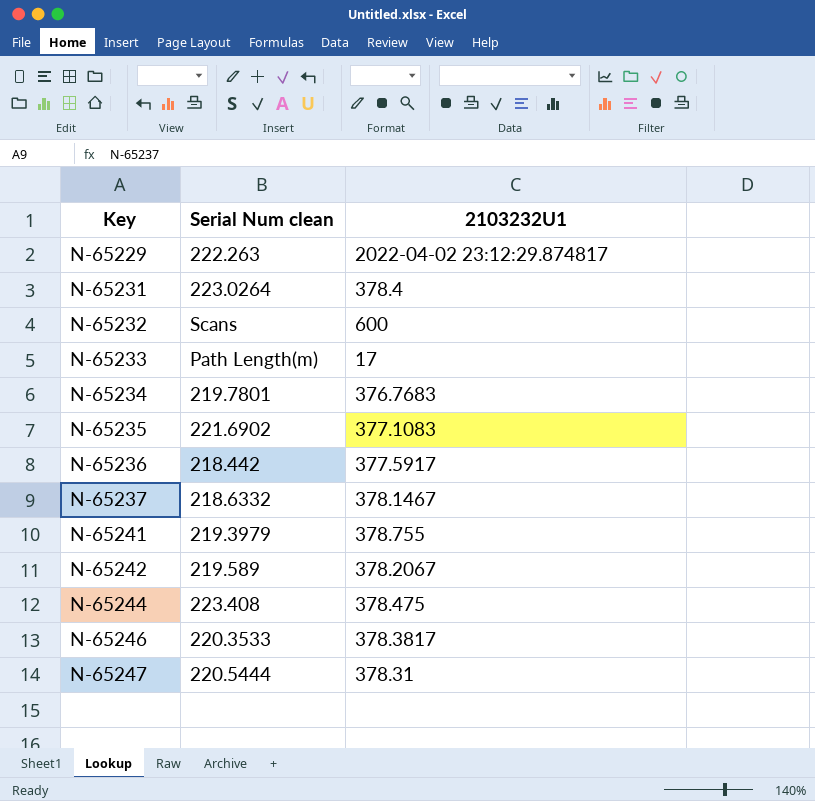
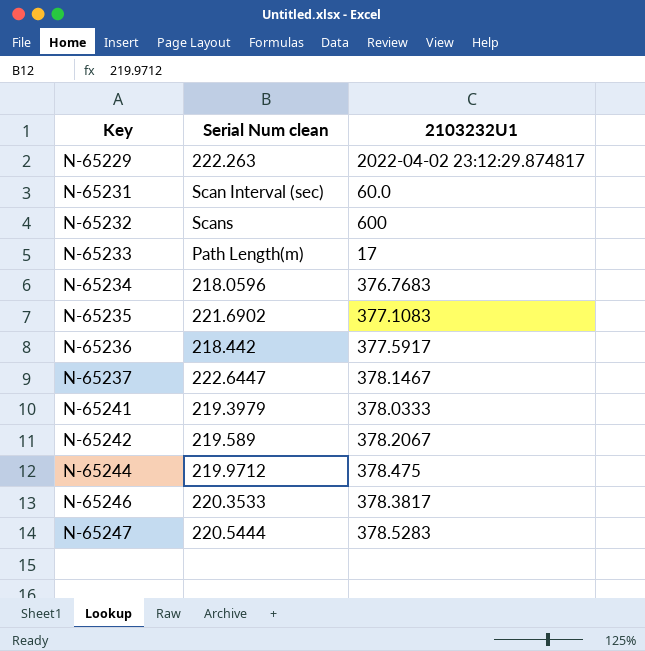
N-65231 | Serial Num clean: 223.0264 -> Scan Interval (sec)
N-65231 | 2103232U1: 378.4 -> 60.0
N-65234 | Serial Num clean: 219.7801 -> 218.0596
N-65237 | Serial Num clean: 218.6332 -> 222.6447
N-65241 | 2103232U1: 378.755 -> 378.0333
N-65244 | Serial Num clean: 223.408 -> 219.9712
N-65247 | 2103232U1: 378.31 -> 378.5283

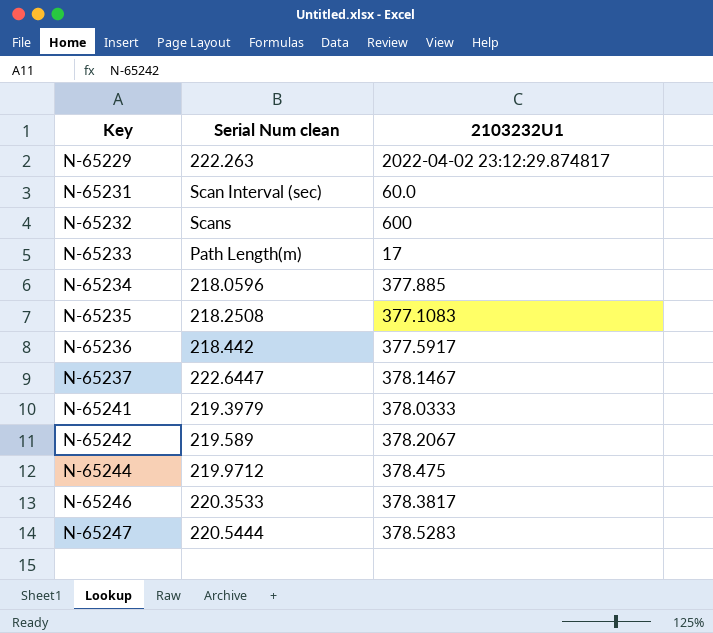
N-65234 | 2103232U1: 376.7683 -> 377.885
N-65235 | Serial Num clean: 221.6902 -> 218.2508

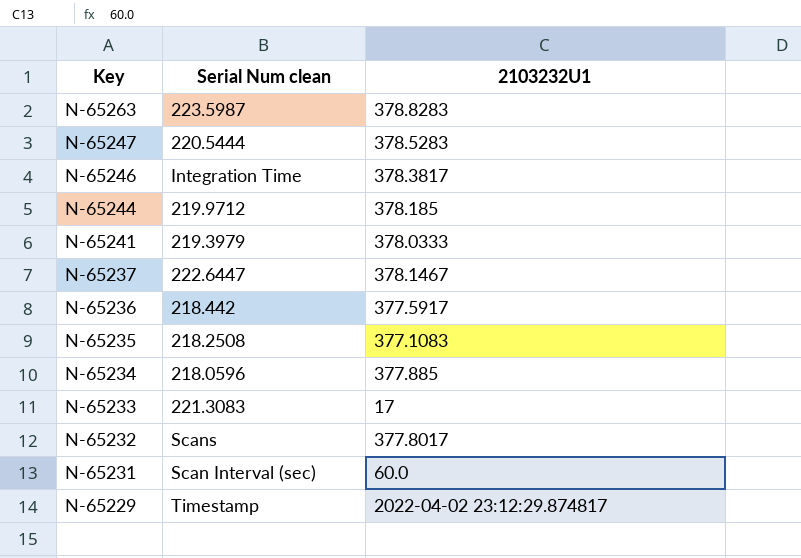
row order: Key ascending -> Key descending
row N-65242: 219.589 | 378.2067 -> none
row N-65263: none -> 223.5987 | 378.8283
N-65246 | Serial Num clean: 220.3533 -> Integration Time
N-65244 | 2103232U1: 378.475 -> 378.185
N-65233 | Serial Num clean: Path Length(m) -> 221.3083
N-65232 | 2103232U1: 600 -> 377.8017
N-65229 | Serial Num clean: 222.263 -> Timestamp

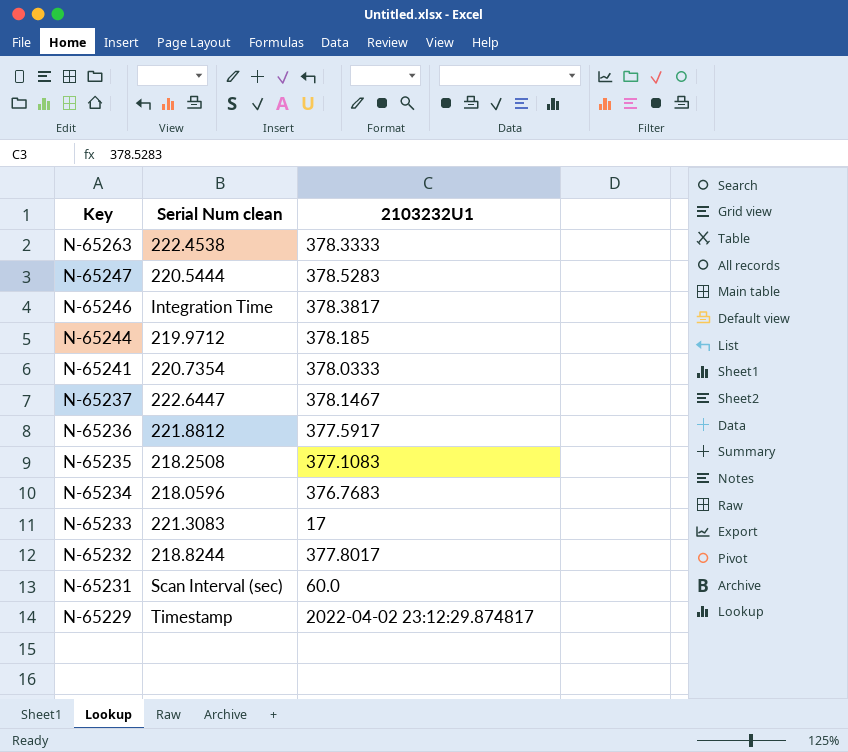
N-65263 | Serial Num clean: 223.5987 -> 222.4538
N-65263 | 2103232U1: 378.8283 -> 378.3333
N-65241 | Serial Num clean: 219.3979 -> 220.7354
N-65236 | Serial Num clean: 218.442 -> 221.8812
N-65234 | 2103232U1: 377.885 -> 376.7683
N-65232 | Serial Num clean: Scans -> 218.8244

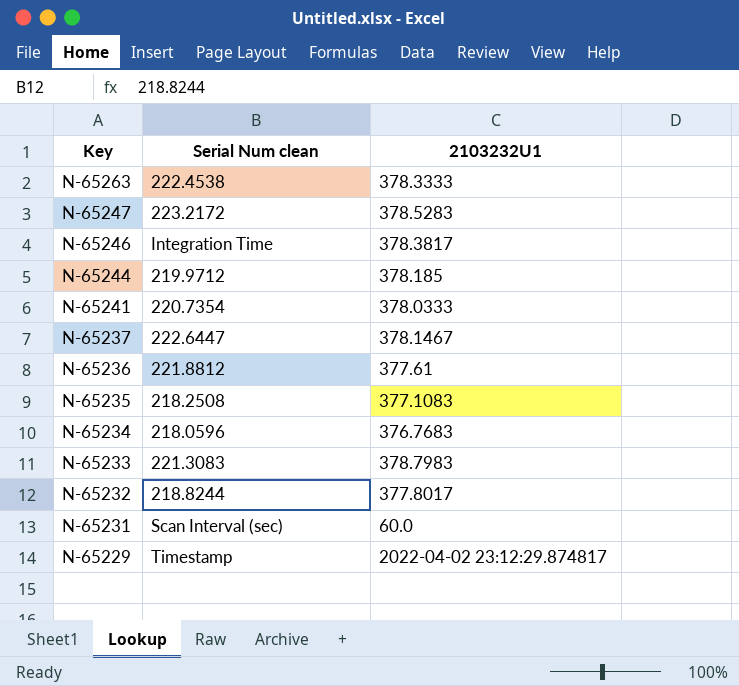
N-65247 | Serial Num clean: 220.5444 -> 223.2172
N-65236 | 2103232U1: 377.5917 -> 377.61
N-65233 | 2103232U1: 17 -> 378.7983

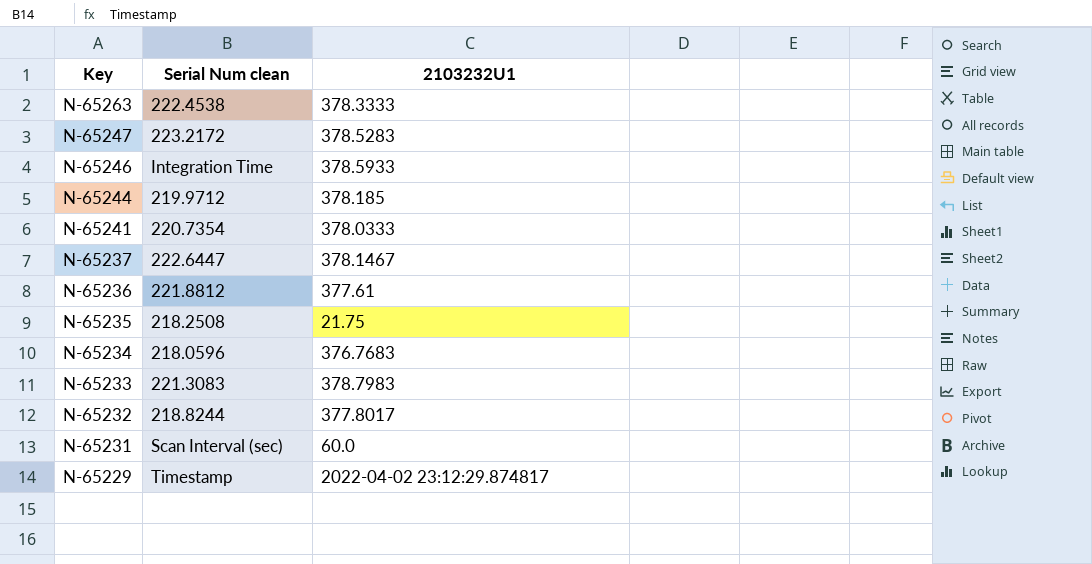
N-65246 | 2103232U1: 378.3817 -> 378.5933
N-65235 | 2103232U1: 377.1083 -> 21.75

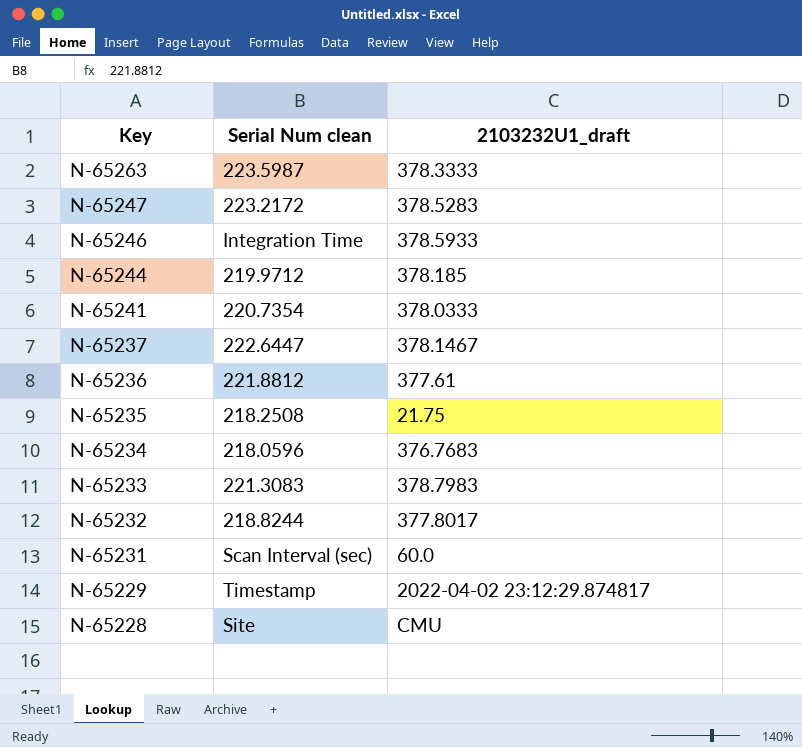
column name: 2103232U1 -> 2103232U1_draft
N-65263 | Serial Num clean: 222.4538 -> 223.5987
row N-65228: none -> Site | CMU

